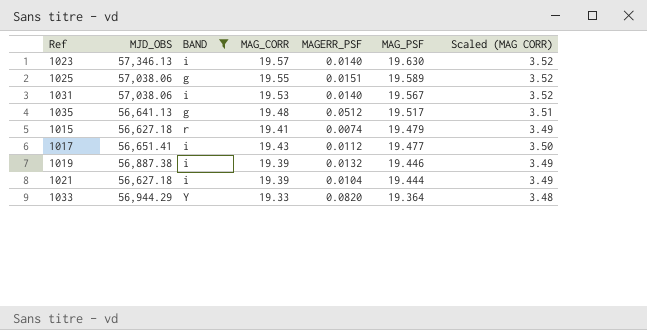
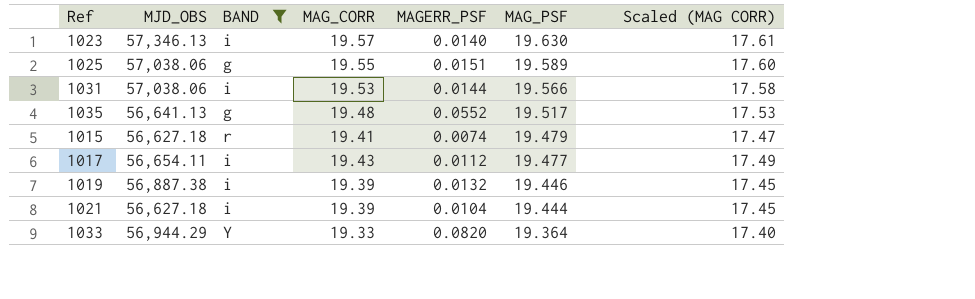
column Scaled (MAG CORR) | formula: [MAG_CORR] * 0.18 -> [MAG_CORR] * 0.9
1031 | MAGERR_PSF: 0.0140 -> 0.0144
1031 | MAG_PSF: 19.567 -> 19.566
1035 | MAGERR_PSF: 0.0512 -> 0.0552
1017 | MJD_OBS: 56,651.41 -> 56,654.11

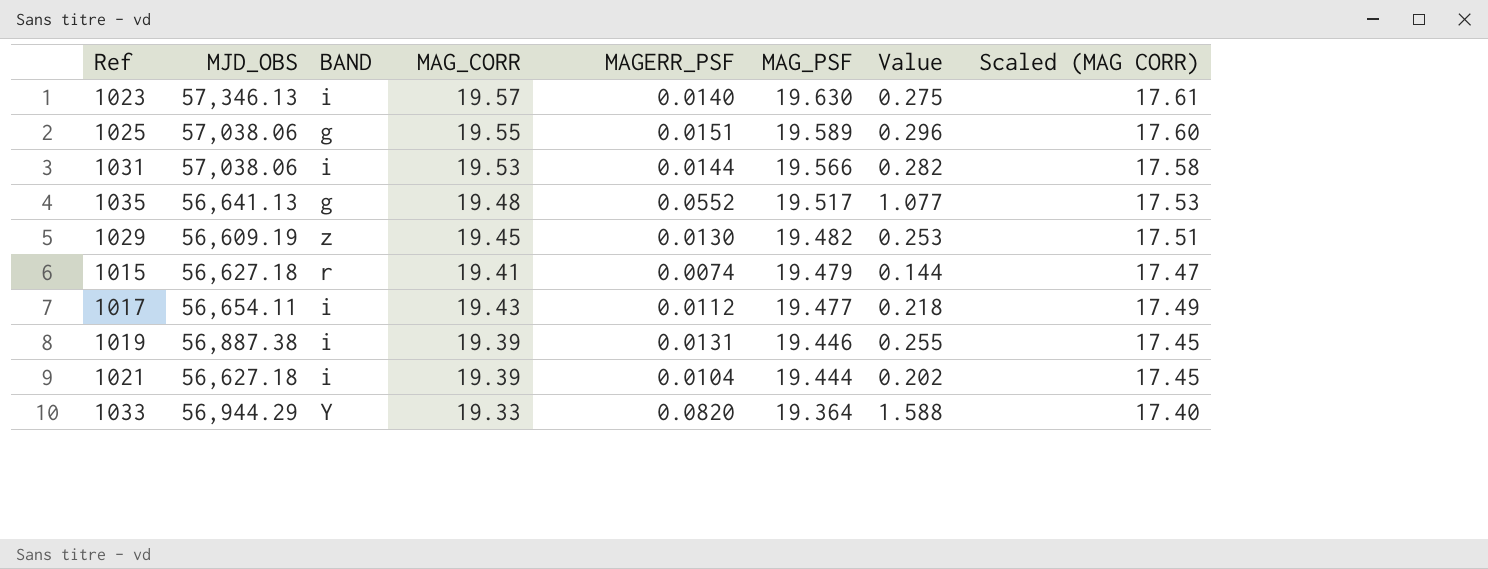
filter: BAND != z -> none
column Value | formula: none -> [MAGERR_PSF] * [MAG_PSF]
1019 | MAGERR_PSF: 0.0132 -> 0.0131

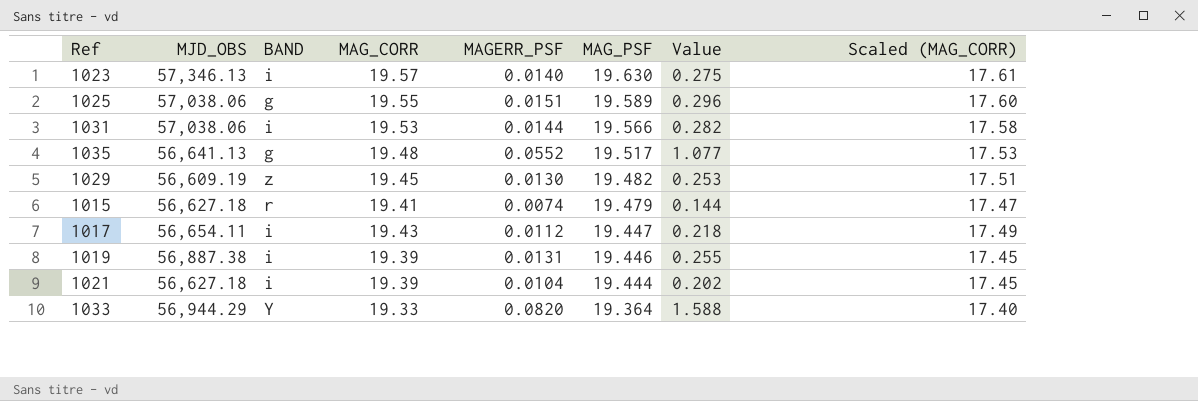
column name: Scaled (MAG CORR) -> Scaled (MAG_CORR)
1017 | MAG_PSF: 19.477 -> 19.447

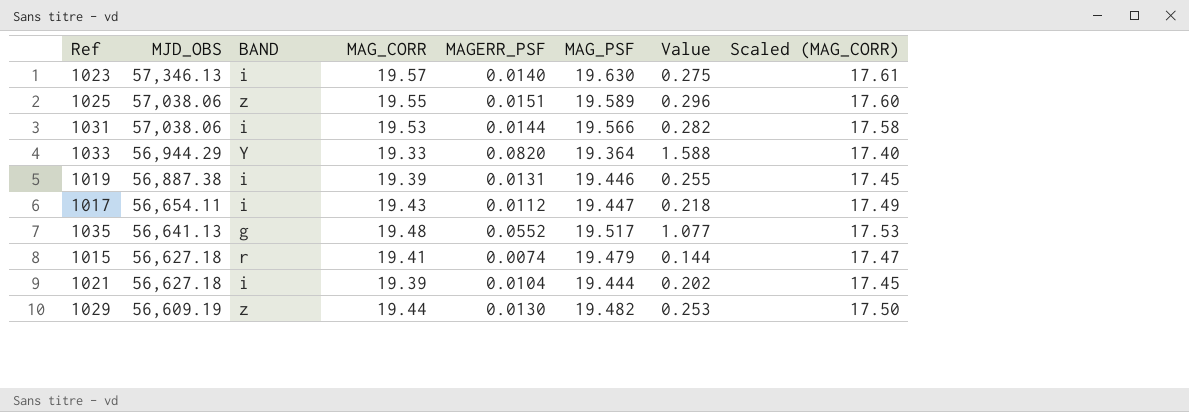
row order: MAG_PSF descending -> MJD_OBS descending
1025 | BAND: g -> z
1029 | MAG_CORR: 19.45 -> 19.44
1029 | Scaled (MAG_CORR): 17.51 -> 17.50

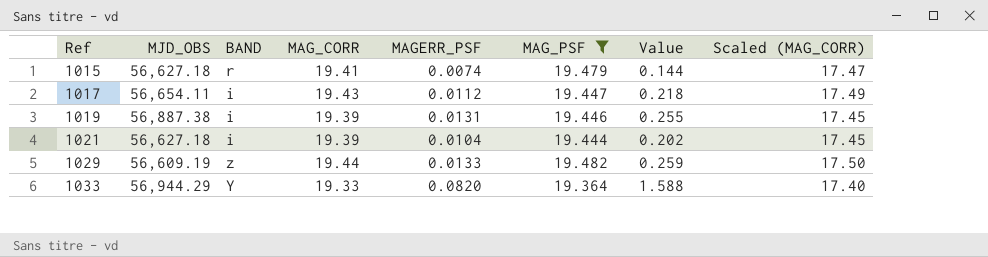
filter: none -> MAG_PSF <= 19.482
row order: MJD_OBS descending -> Ref ascending
1029 | MAGERR_PSF: 0.0130 -> 0.0133
1029 | Value: 0.253 -> 0.259

